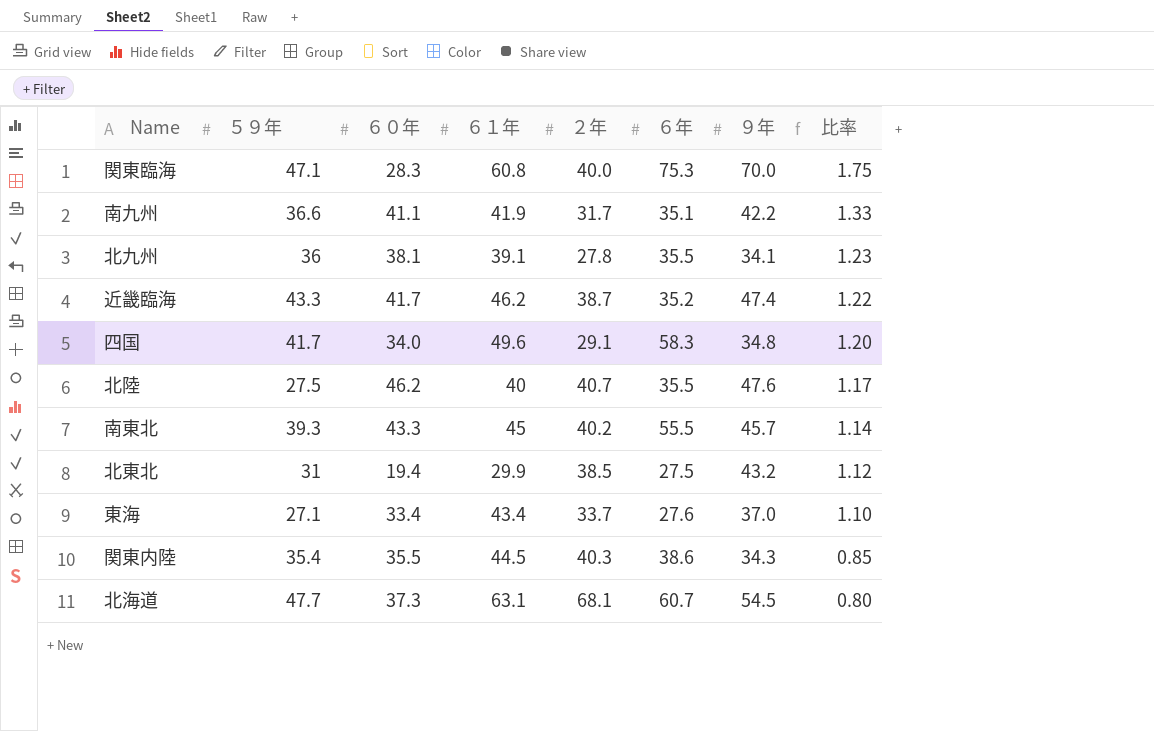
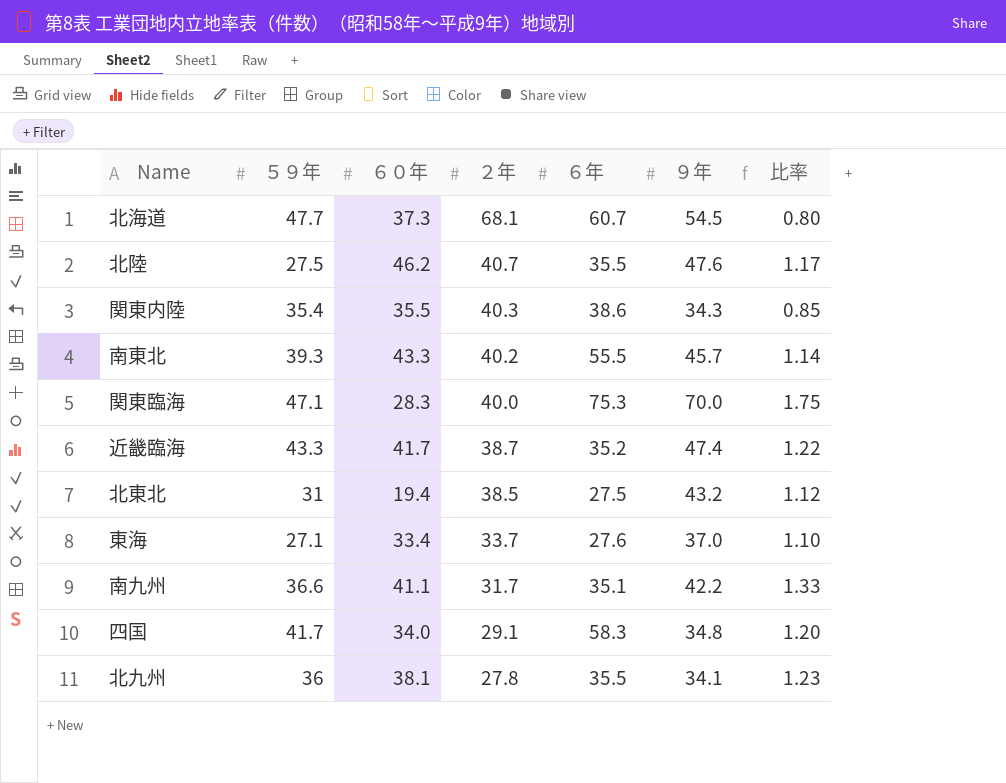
row order: 比率 descending -> ２年 descending
column ６１年 | position: 4 -> none

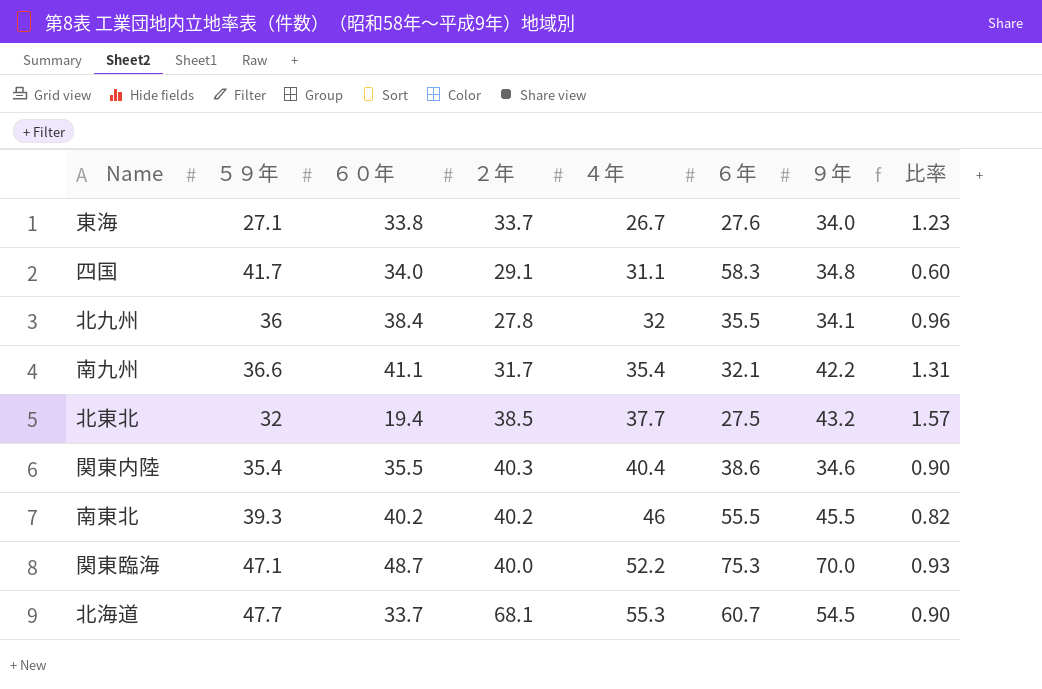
row order: ２年 descending -> ４年 ascending
column ４年 | position: none -> 5
column 比率 | formula: [９年] / [２年] -> [９年] / [６年]
row 北陸: 27.5 | 46.2 | 40.7 | 35.5 | 47.6 | 1.17 -> none
row 近畿臨海: 43.3 | 41.7 | 38.7 | 35.2 | 47.4 | 1.22 -> none
東海 | ６０年: 33.4 -> 33.8
東海 | ９年: 37.0 -> 34.0
北九州 | ６０年: 38.1 -> 38.4
南九州 | ６年: 35.1 -> 32.1
北東北 | ５９年: 31 -> 32
関東内陸 | ９年: 34.3 -> 34.6
南東北 | ６０年: 43.3 -> 40.2
南東北 | ９年: 45.7 -> 45.5
関東臨海 | ６０年: 28.3 -> 48.7
北海道 | ６０年: 37.3 -> 33.7

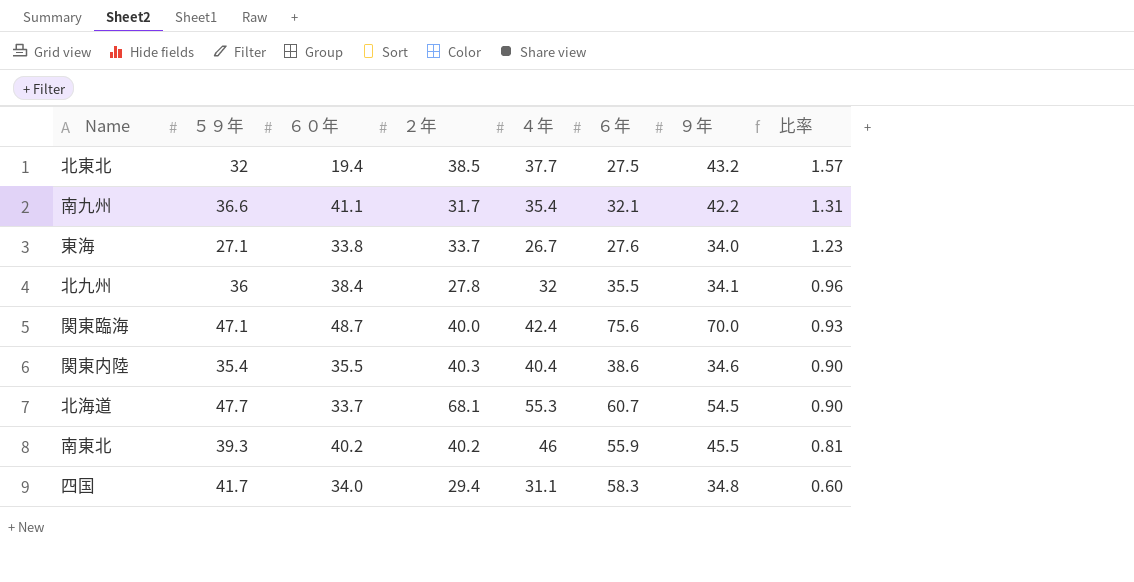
row order: ４年 ascending -> 比率 descending
関東臨海 | ４年: 52.2 -> 42.4
関東臨海 | ６年: 75.3 -> 75.6
南東北 | ６年: 55.5 -> 55.9
南東北 | 比率: 0.82 -> 0.81
四国 | ２年: 29.1 -> 29.4

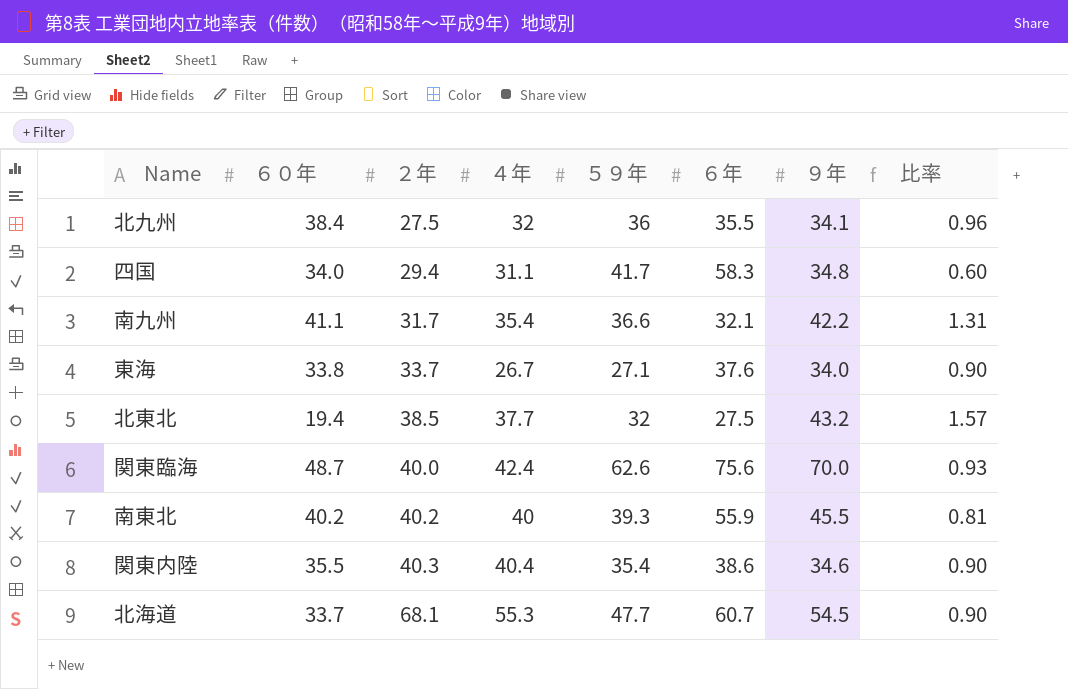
row order: 比率 descending -> ２年 ascending
column ５９年 | position: 2 -> 5
北九州 | ２年: 27.8 -> 27.5
東海 | ６年: 27.6 -> 37.6
東海 | 比率: 1.23 -> 0.90
関東臨海 | ５９年: 47.1 -> 62.6
南東北 | ４年: 46 -> 40

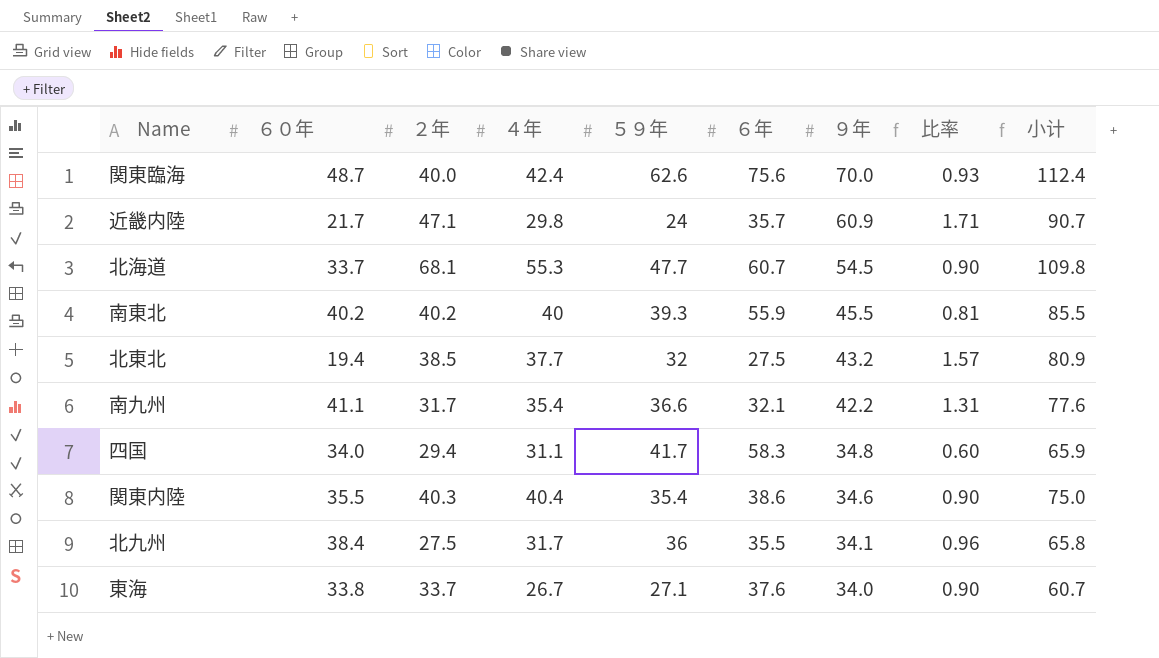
row order: ２年 ascending -> ９年 descending
column 小计 | formula: none -> [４年] + [９年]
row 近畿内陸: none -> 21.7 | 47.1 | 29.8 | 24 | 35.7 | 60.9 | 1.71 | 90.7
北九州 | ４年: 32 -> 31.7

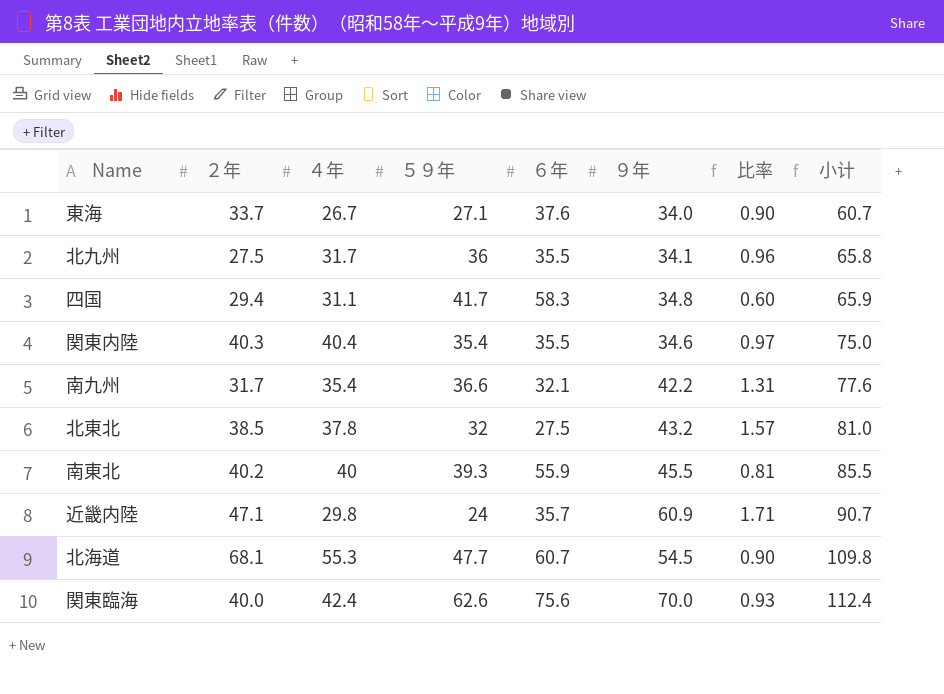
row order: ９年 descending -> 小计 ascending
column ６０年 | position: 2 -> none
関東内陸 | ６年: 38.6 -> 35.5
関東内陸 | 比率: 0.90 -> 0.97
北東北 | ４年: 37.7 -> 37.8
北東北 | 小计: 80.9 -> 81.0

